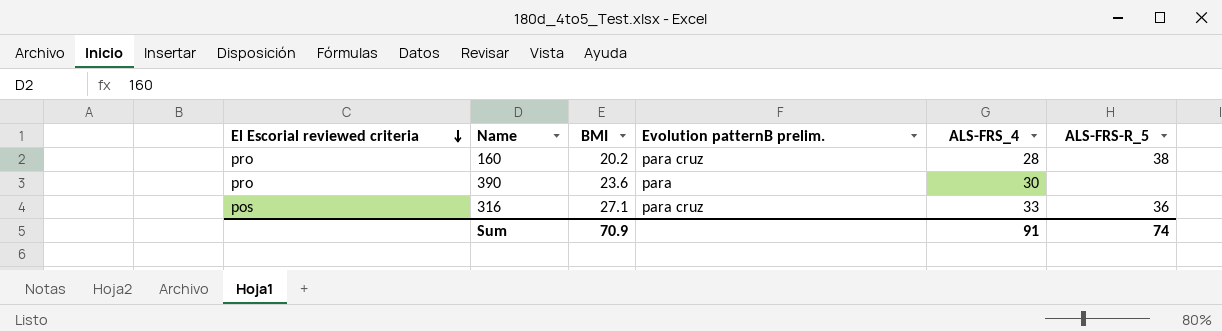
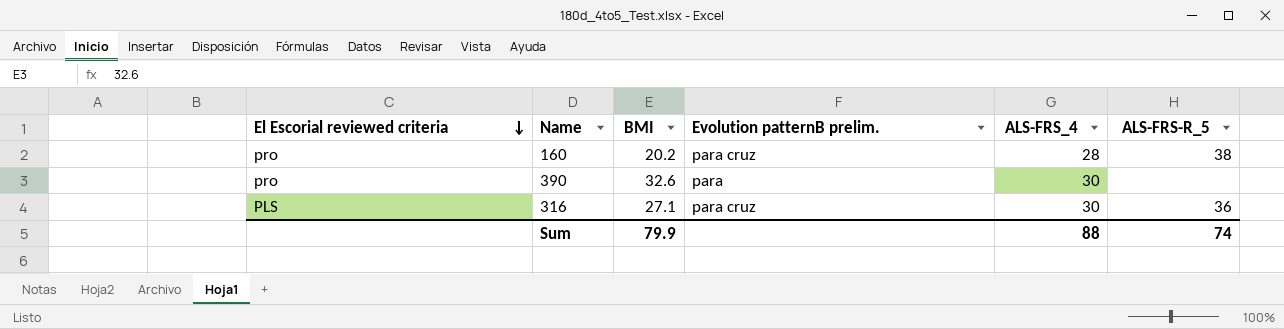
390 | BMI: 23.6 -> 32.6
316 | El Escorial reviewed criteria: pos -> PLS
316 | ALS-FRS_4: 33 -> 30
Sum | BMI: 70.9 -> 79.9
Sum | ALS-FRS_4: 91 -> 88

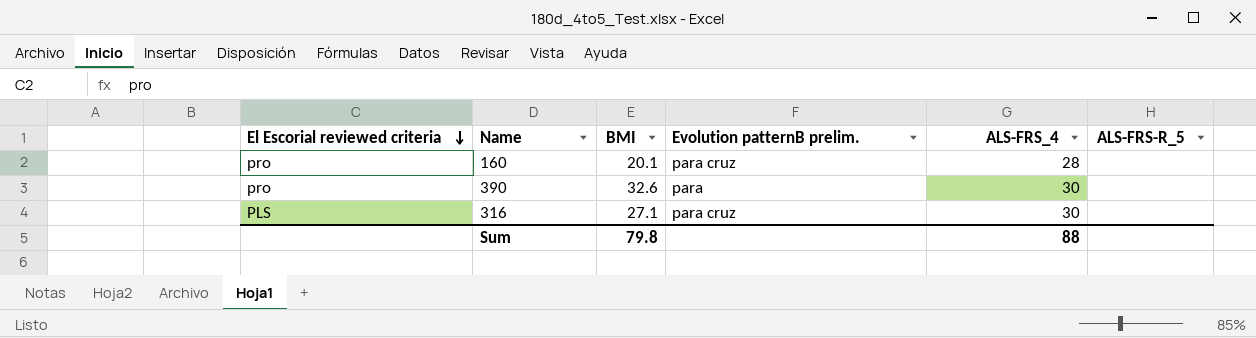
160 | BMI: 20.2 -> 20.1
160 | ALS-FRS-R_5: 38 -> none
316 | ALS-FRS-R_5: 36 -> none
Sum | BMI: 79.9 -> 79.8
Sum | ALS-FRS-R_5: 74 -> none

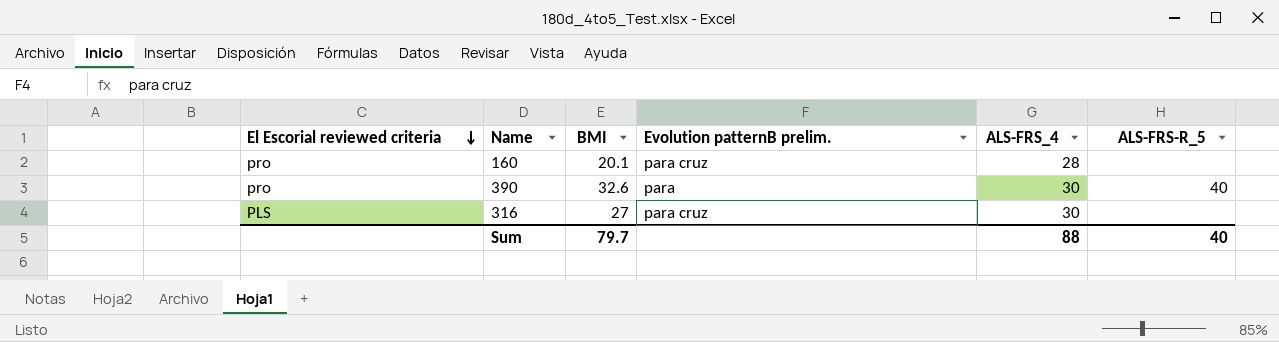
390 | ALS-FRS-R_5: none -> 40
316 | BMI: 27.1 -> 27
Sum | BMI: 79.8 -> 79.7
Sum | ALS-FRS-R_5: none -> 40

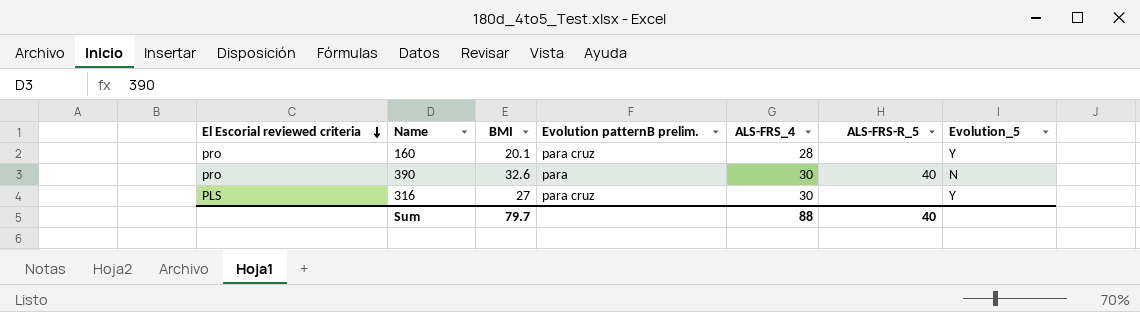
column Evolution_5 | position: none -> 7

